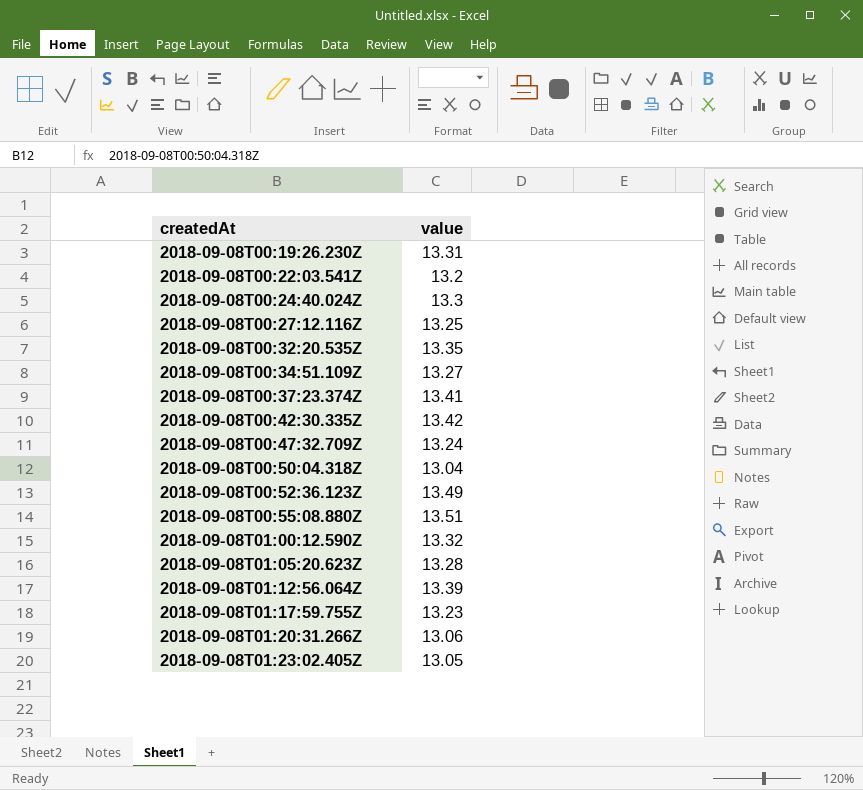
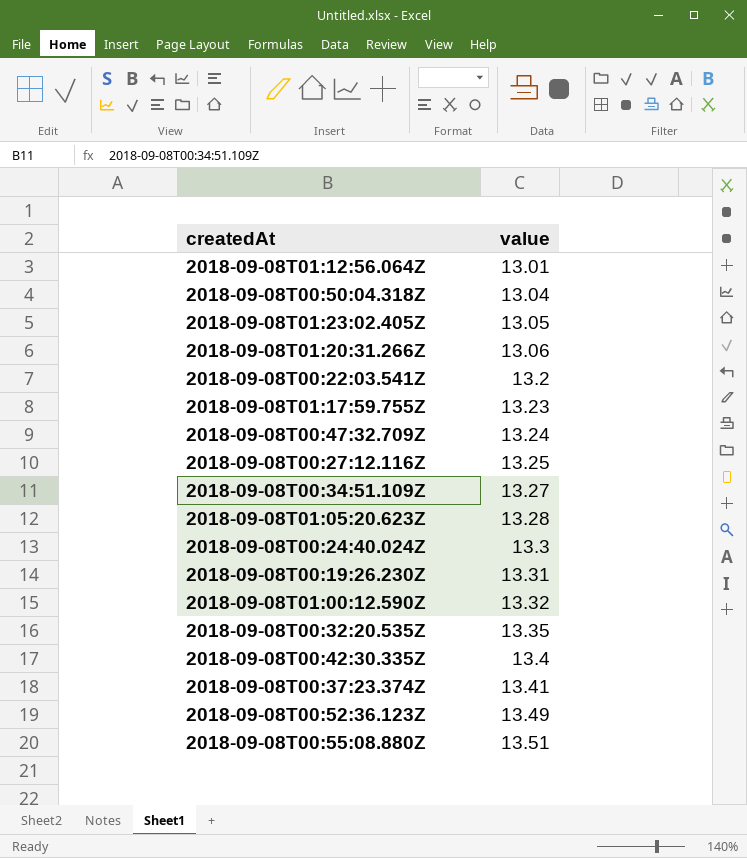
row order: createdAt ascending -> value ascending
2018-09-08T01:12:56.064Z | value: 13.39 -> 13.01
2018-09-08T00:42:30.335Z | value: 13.42 -> 13.4

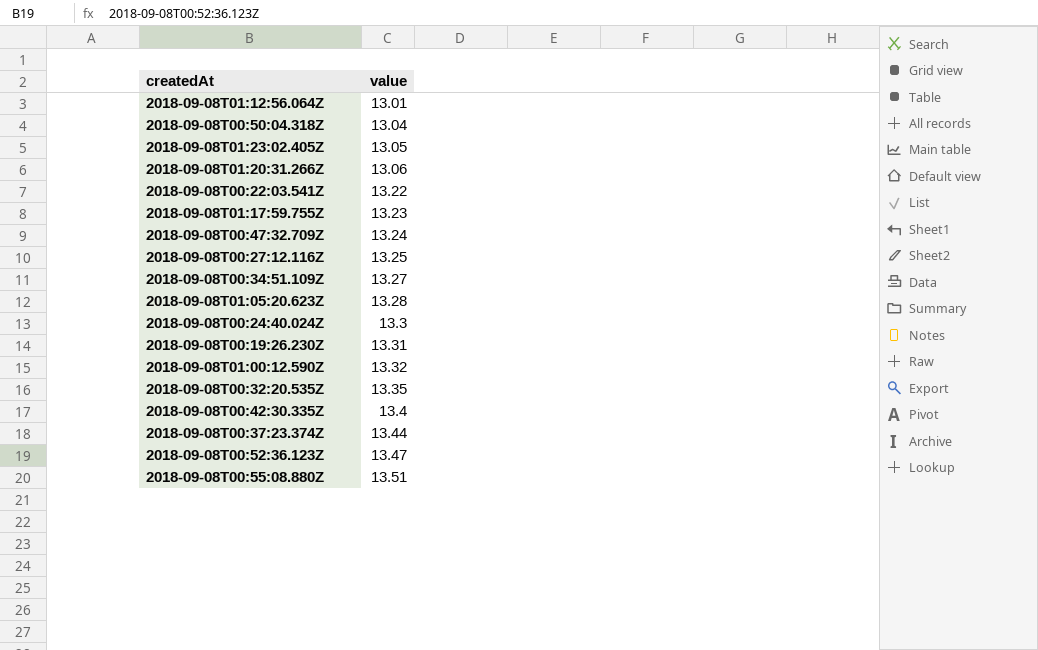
2018-09-08T00:22:03.541Z | value: 13.2 -> 13.22
2018-09-08T00:37:23.374Z | value: 13.41 -> 13.44
2018-09-08T00:52:36.123Z | value: 13.49 -> 13.47

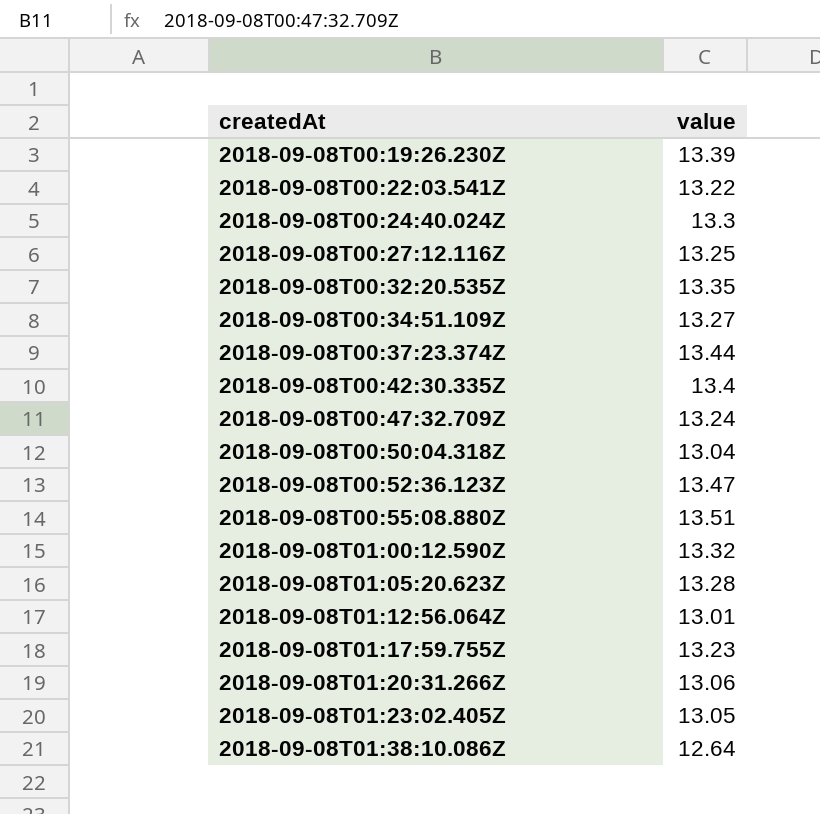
row order: value ascending -> createdAt ascending
2018-09-08T00:19:26.230Z | value: 13.31 -> 13.39
row 2018-09-08T01:38:10.086Z: none -> 12.64

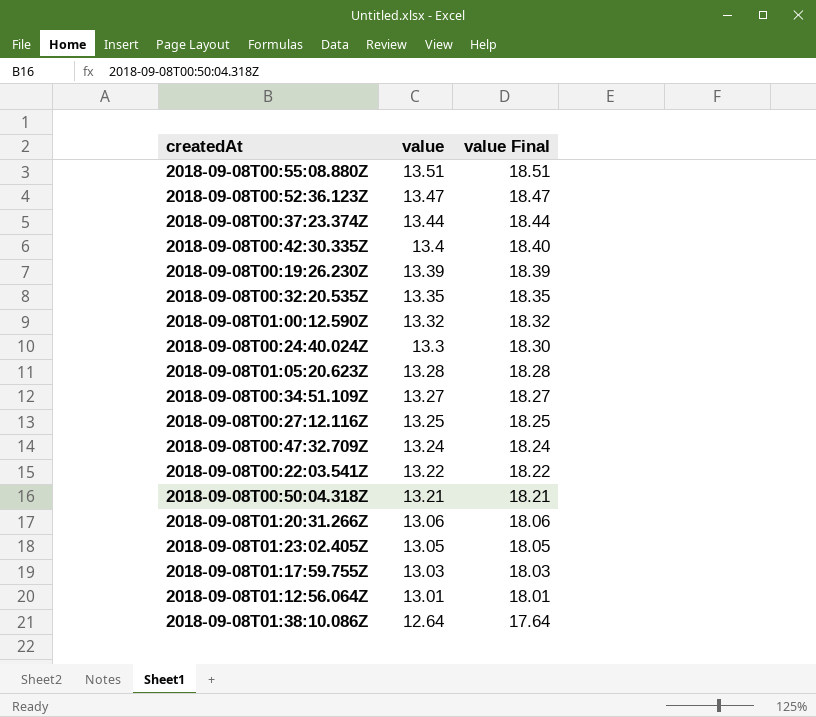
row order: createdAt ascending -> value descending
column value Final | formula: none -> [value] + 5
2018-09-08T00:50:04.318Z | value: 13.04 -> 13.21
2018-09-08T01:17:59.755Z | value: 13.23 -> 13.03

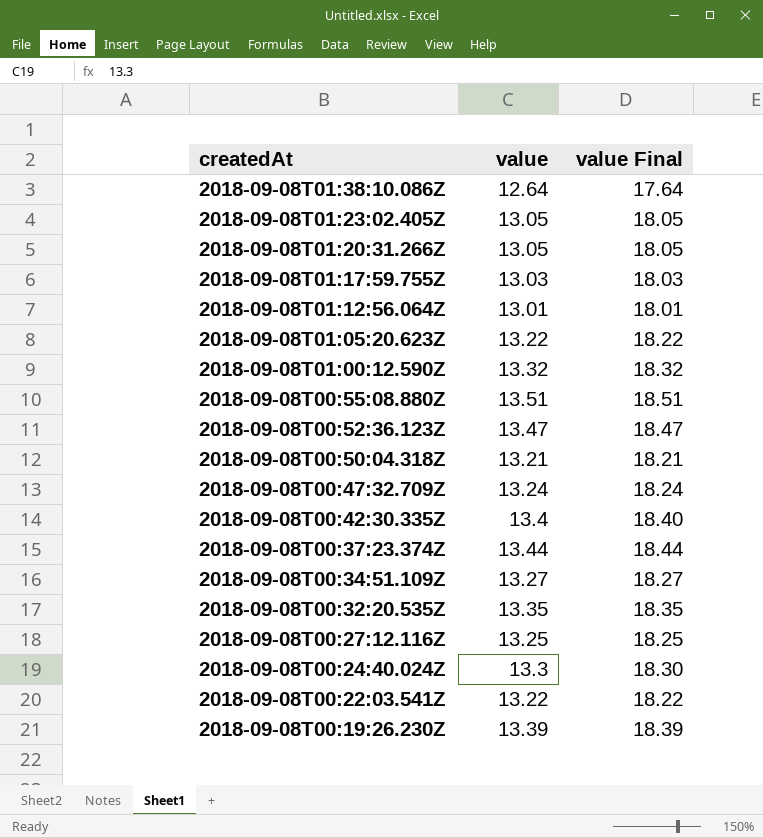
row order: value descending -> createdAt descending
2018-09-08T01:20:31.266Z | value: 13.06 -> 13.05
2018-09-08T01:20:31.266Z | value Final: 18.06 -> 18.05
2018-09-08T01:05:20.623Z | value: 13.28 -> 13.22
2018-09-08T01:05:20.623Z | value Final: 18.28 -> 18.22

